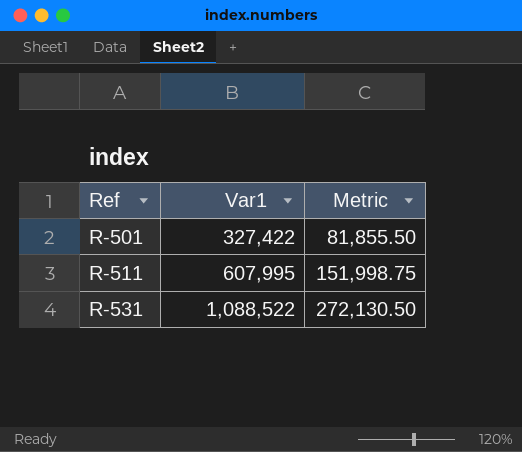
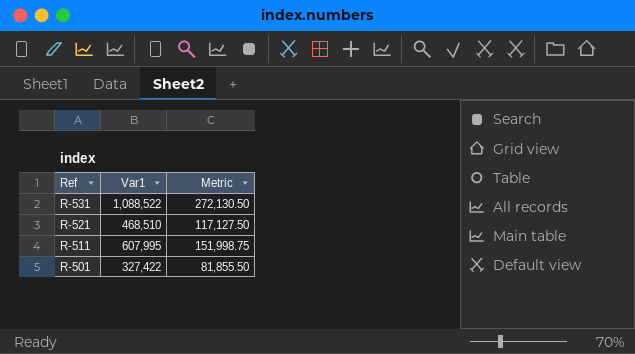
row order: Ref ascending -> Ref descending
row R-521: none -> 468,510 | 117,127.50

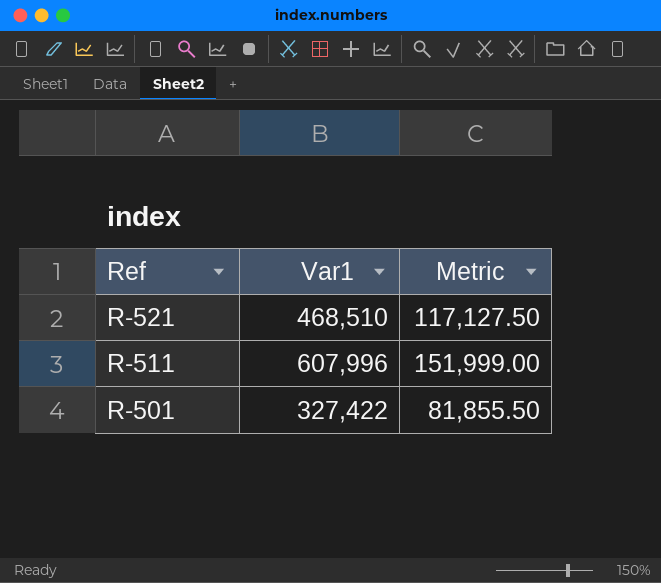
row R-531: 1,088,522 | 272,130.50 -> none
R-511 | Var1: 607,995 -> 607,996
R-511 | Metric: 151,998.75 -> 151,999.00

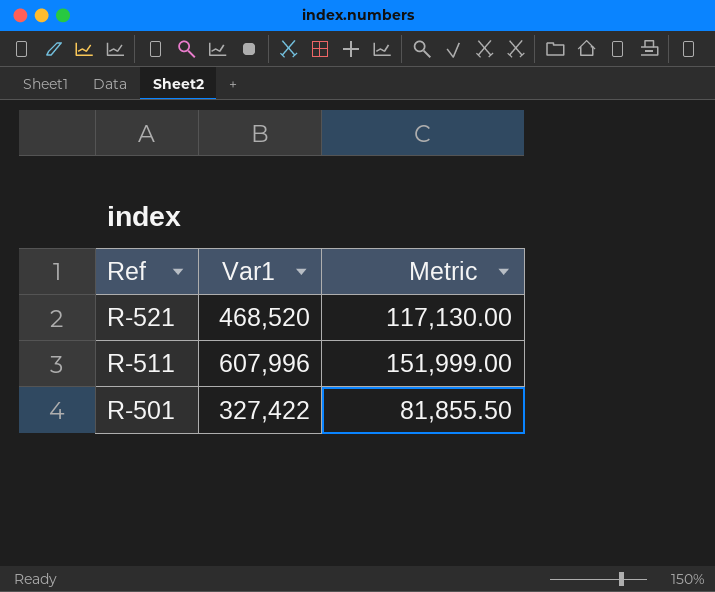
R-521 | Var1: 468,510 -> 468,520
R-521 | Metric: 117,127.50 -> 117,130.00

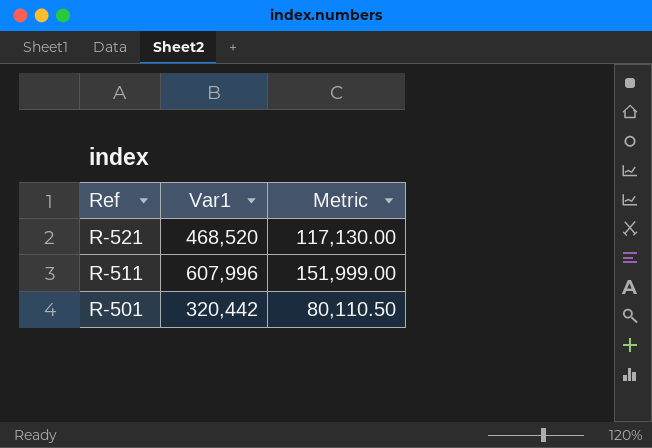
R-501 | Var1: 327,422 -> 320,442
R-501 | Metric: 81,855.50 -> 80,110.50

